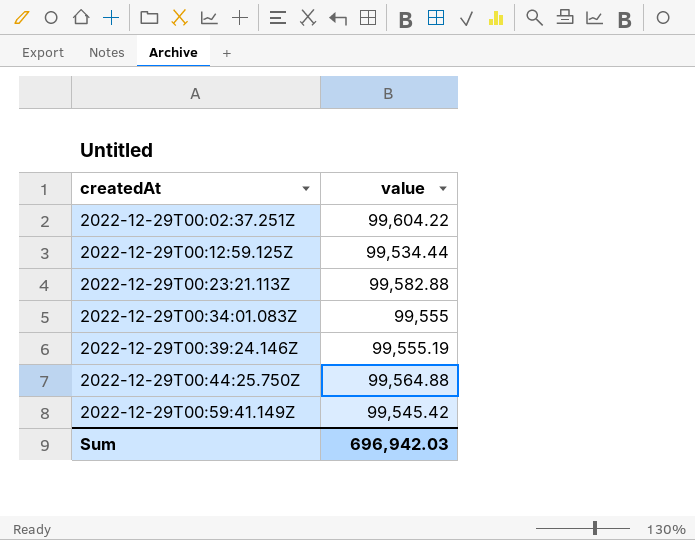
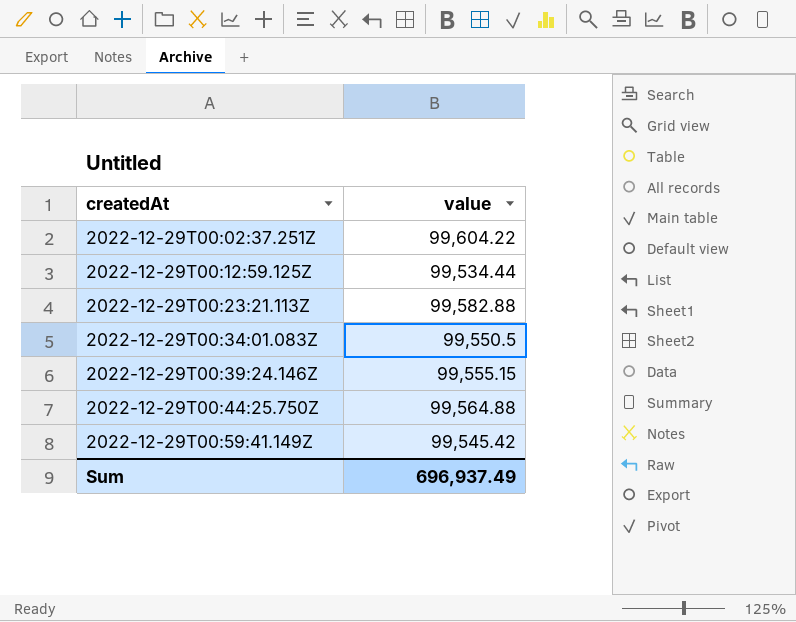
2022-12-29T00:34:01.083Z | value: 99,555 -> 99,550.5
2022-12-29T00:39:24.146Z | value: 99,555.19 -> 99,555.15
Sum | value: 696,942.03 -> 696,937.49

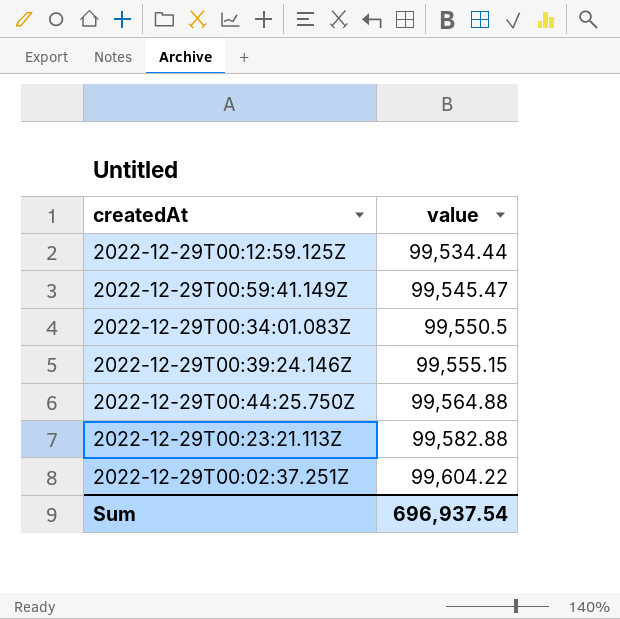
row order: createdAt ascending -> value ascending
2022-12-29T00:59:41.149Z | value: 99,545.42 -> 99,545.47
Sum | value: 696,937.49 -> 696,937.54

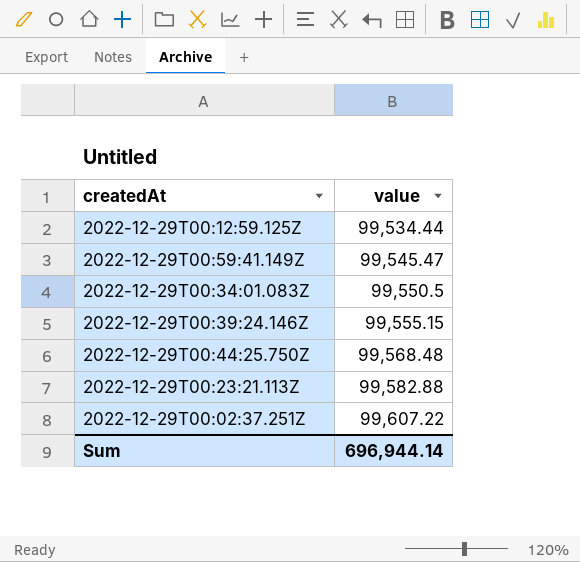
2022-12-29T00:44:25.750Z | value: 99,564.88 -> 99,568.48
2022-12-29T00:02:37.251Z | value: 99,604.22 -> 99,607.22
Sum | value: 696,937.54 -> 696,944.14

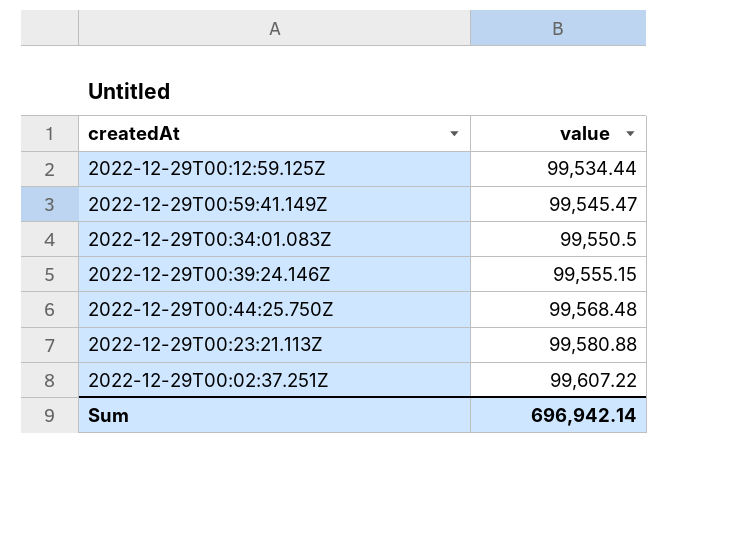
2022-12-29T00:23:21.113Z | value: 99,582.88 -> 99,580.88
Sum | value: 696,944.14 -> 696,942.14

